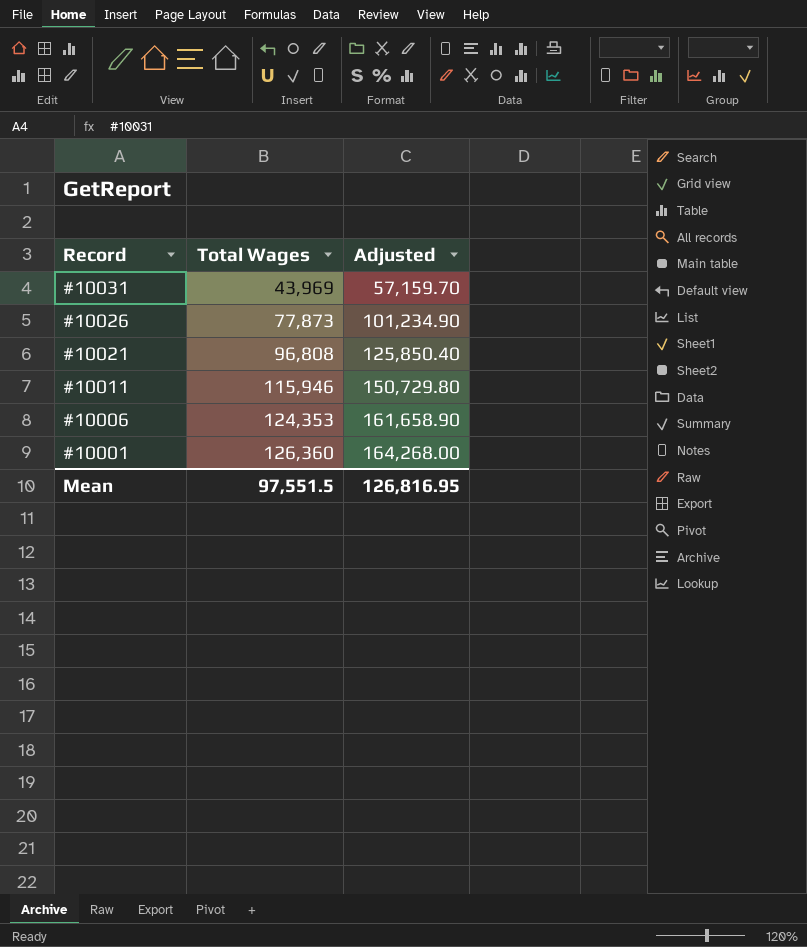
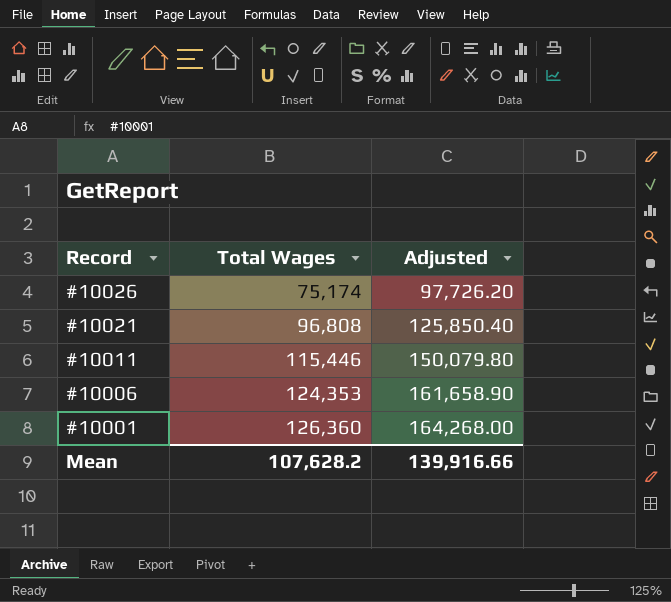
row #10031: 43,969 | 57,159.70 -> none
#10026 | Total Wages: 77,873 -> 75,174
#10026 | Adjusted: 101,234.90 -> 97,726.20
#10011 | Total Wages: 115,946 -> 115,446
#10011 | Adjusted: 150,729.80 -> 150,079.80
Mean | Total Wages: 97,551.5 -> 107,628.2
Mean | Adjusted: 126,816.95 -> 139,916.66

